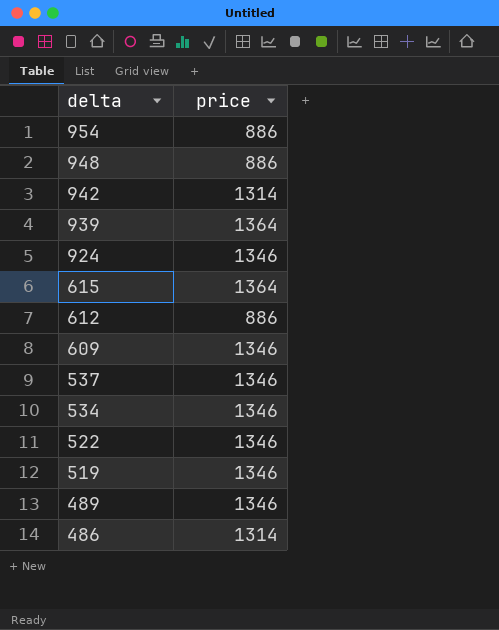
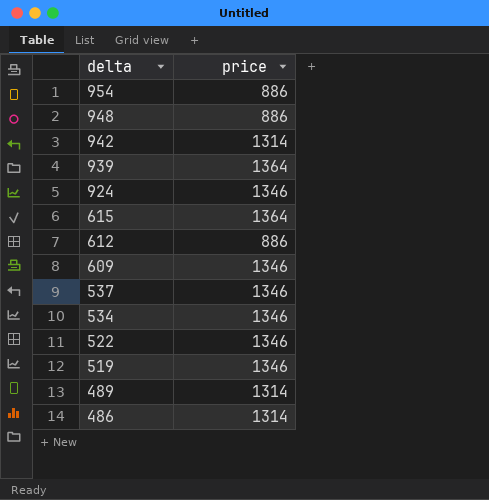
489 | price: 1346 -> 1314

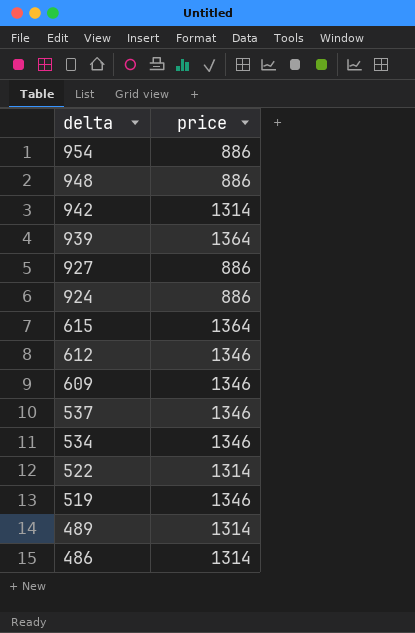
row 927: none -> 886
924 | price: 1346 -> 886
612 | price: 886 -> 1346
522 | price: 1346 -> 1314

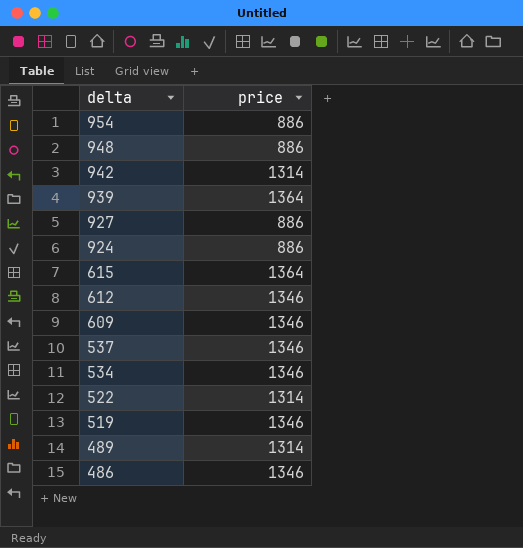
486 | price: 1314 -> 1346

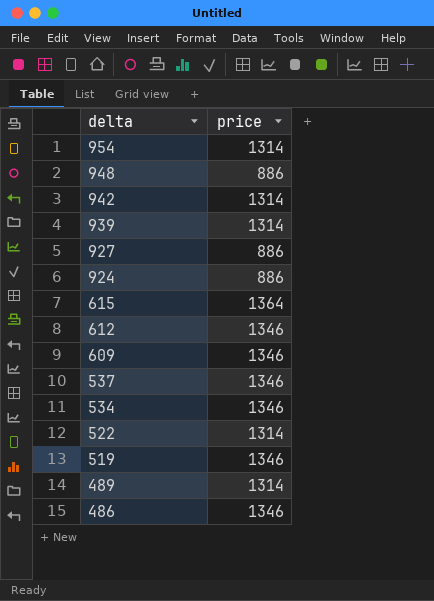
954 | price: 886 -> 1314
939 | price: 1364 -> 1314

